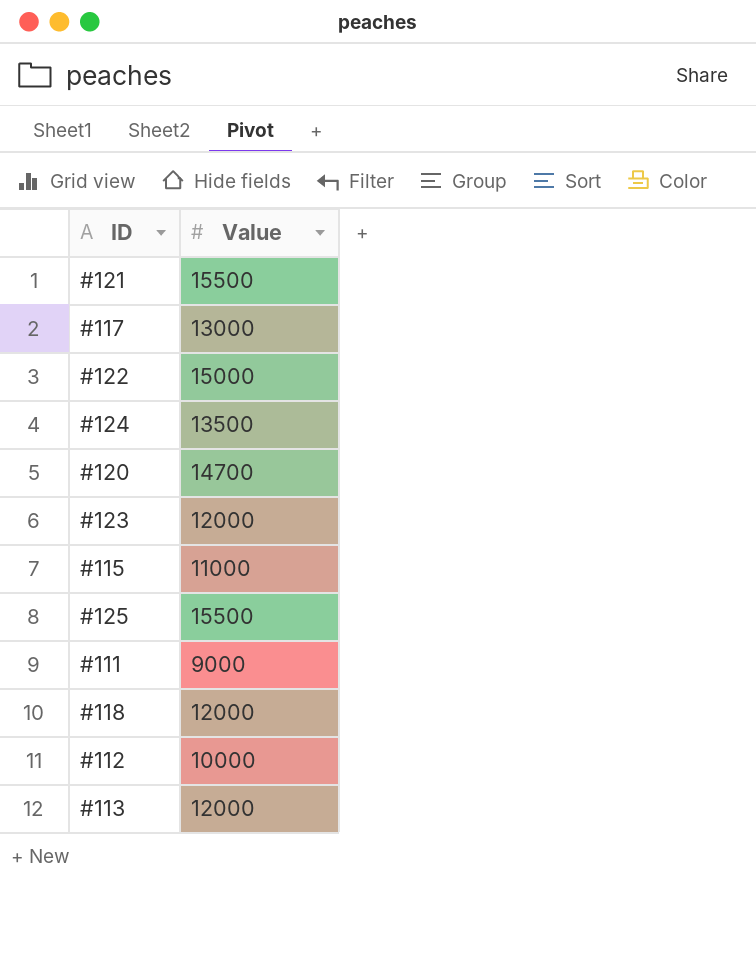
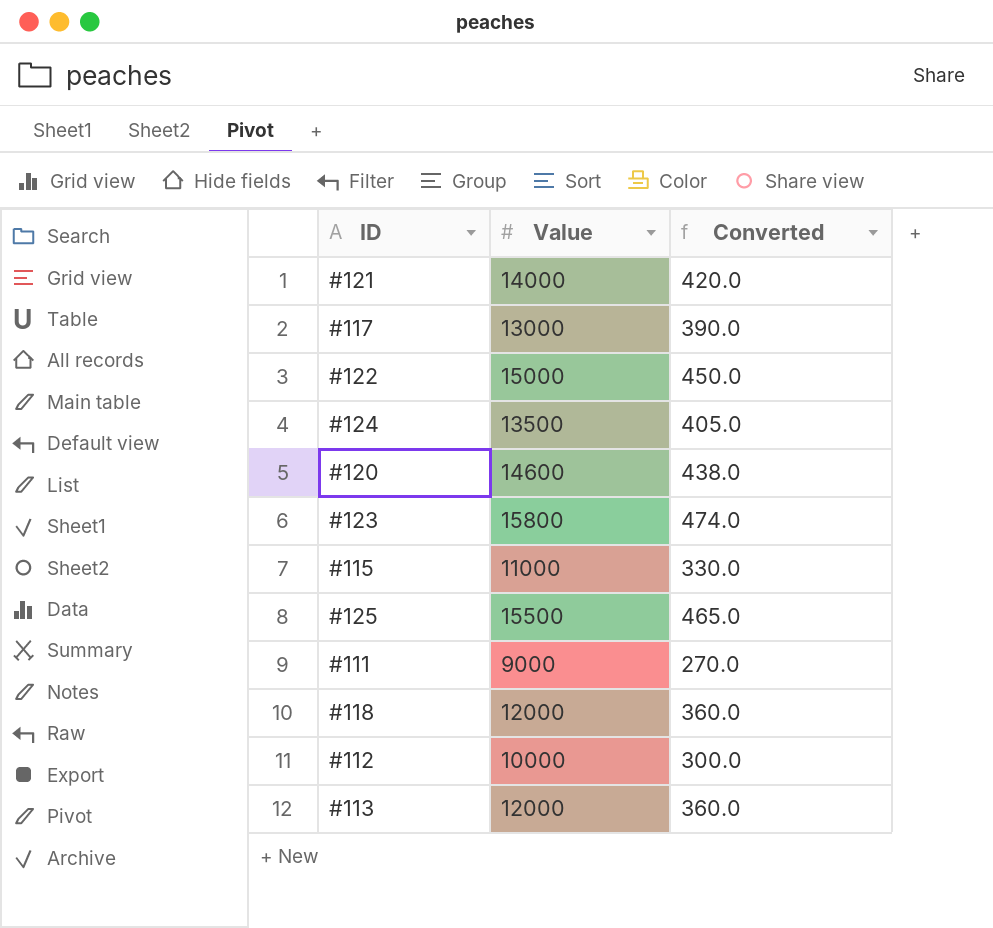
column Converted | formula: none -> [Value] * 0.03
#121 | Value: 15500 -> 14000
#120 | Value: 14700 -> 14600
#123 | Value: 12000 -> 15800

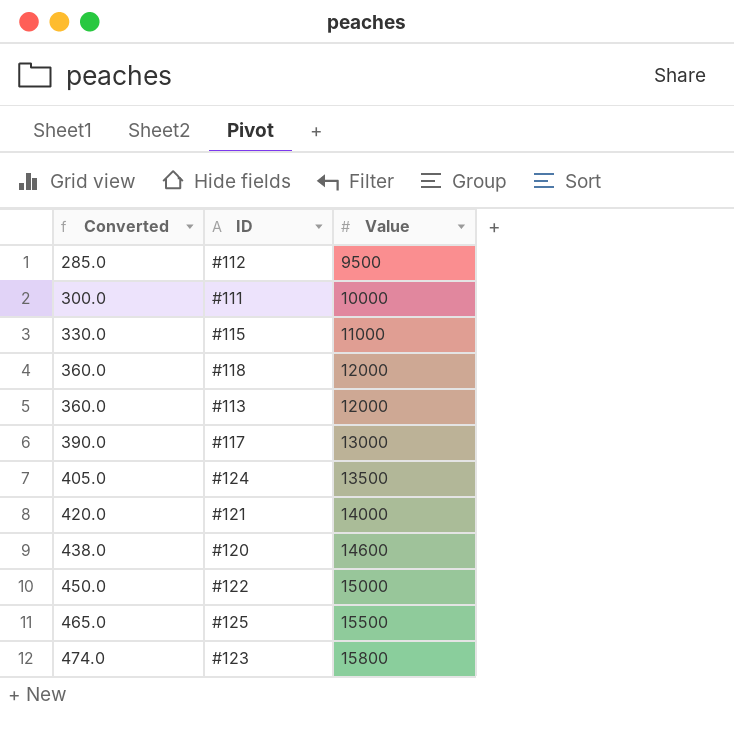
row order: none -> Converted ascending
column Converted | position: 3 -> 1
#112 | Converted: 300.0 -> 285.0
#112 | Value: 10000 -> 9500
#111 | Converted: 270.0 -> 300.0
#111 | Value: 9000 -> 10000

